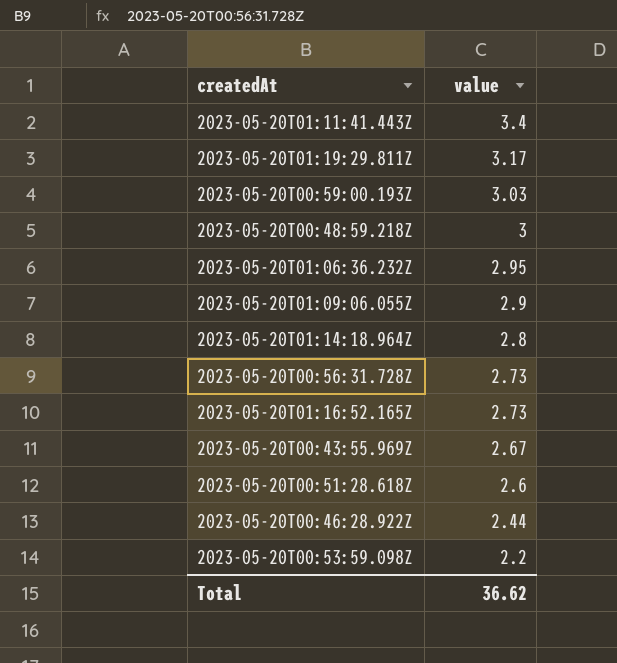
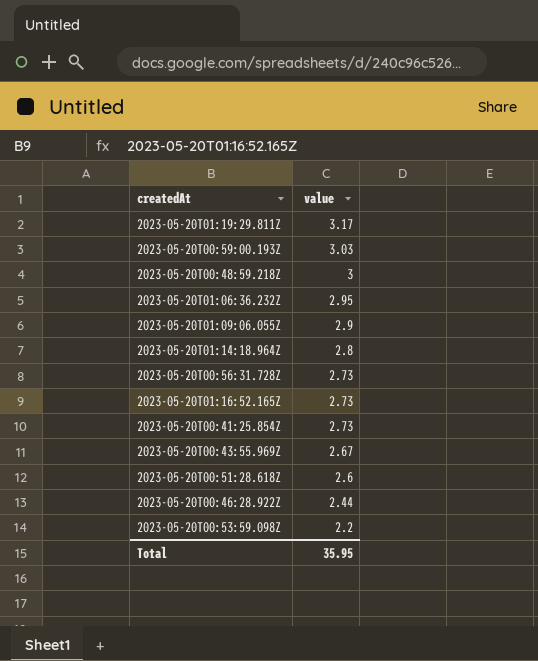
row 2023-05-20T01:11:41.443Z: 3.4 -> none
row 2023-05-20T00:41:25.854Z: none -> 2.73
Total | value: 36.62 -> 35.95

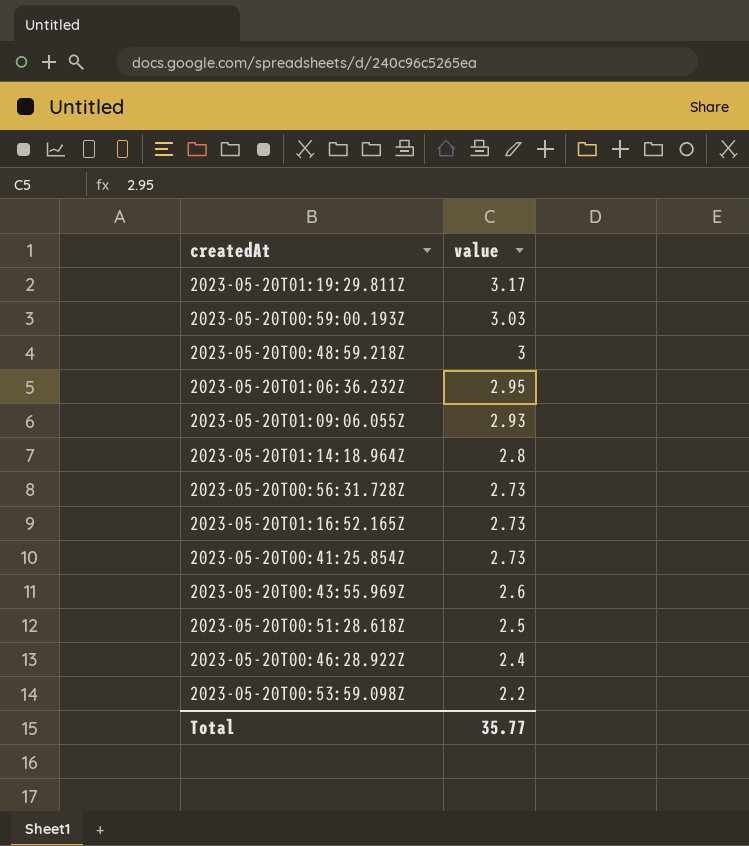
2023-05-20T01:09:06.055Z | value: 2.9 -> 2.93
2023-05-20T00:43:55.969Z | value: 2.67 -> 2.6
2023-05-20T00:51:28.618Z | value: 2.6 -> 2.5
2023-05-20T00:46:28.922Z | value: 2.44 -> 2.4
Total | value: 35.95 -> 35.77

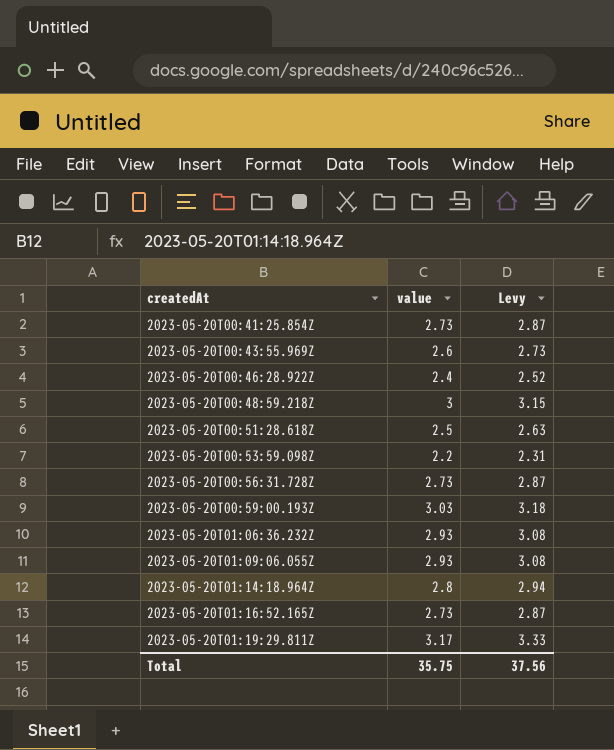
row order: value descending -> createdAt ascending
column Levy | formula: none -> [value] * 1.05
2023-05-20T01:06:36.232Z | value: 2.95 -> 2.93
Total | value: 35.77 -> 35.75

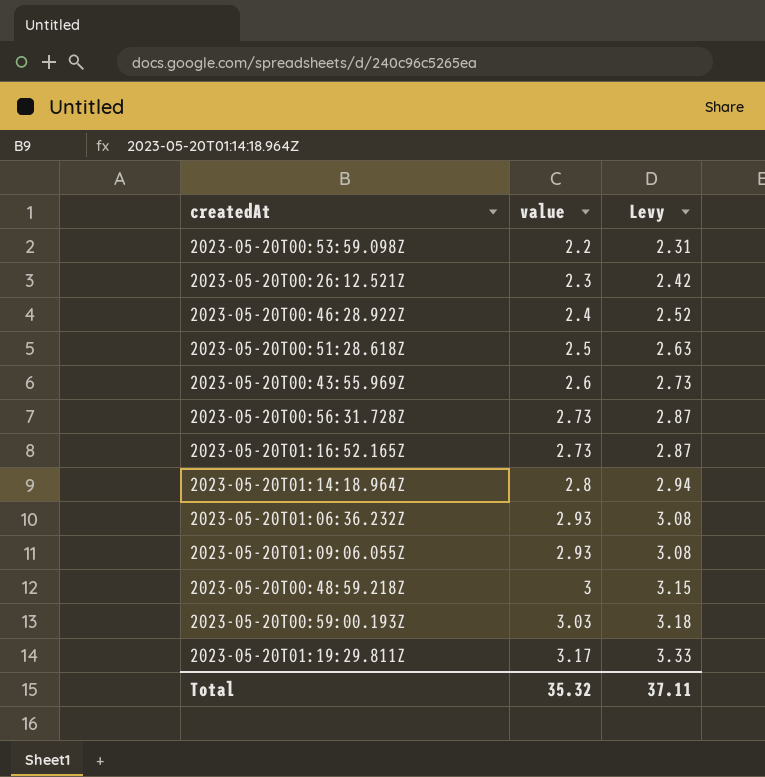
row order: createdAt ascending -> value ascending
row 2023-05-20T00:41:25.854Z: 2.73 | 2.87 -> none
row 2023-05-20T00:26:12.521Z: none -> 2.3 | 2.42
Total | value: 35.75 -> 35.32
Total | Levy: 37.56 -> 37.11

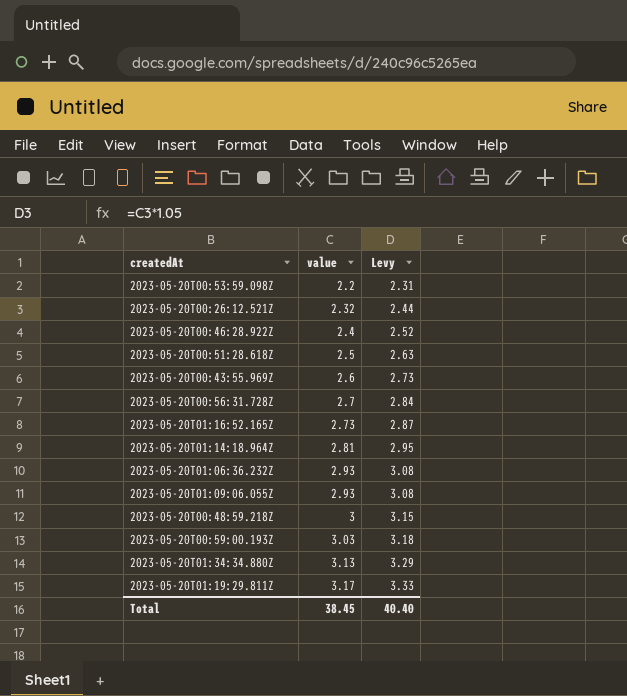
2023-05-20T00:26:12.521Z | value: 2.3 -> 2.32
2023-05-20T00:26:12.521Z | Levy: 2.42 -> 2.44
2023-05-20T00:56:31.728Z | value: 2.73 -> 2.7
2023-05-20T00:56:31.728Z | Levy: 2.87 -> 2.84
2023-05-20T01:14:18.964Z | value: 2.8 -> 2.81
2023-05-20T01:14:18.964Z | Levy: 2.94 -> 2.95
row 2023-05-20T01:34:34.880Z: none -> 3.13 | 3.29
Total | value: 35.32 -> 38.45
Total | Levy: 37.11 -> 40.40

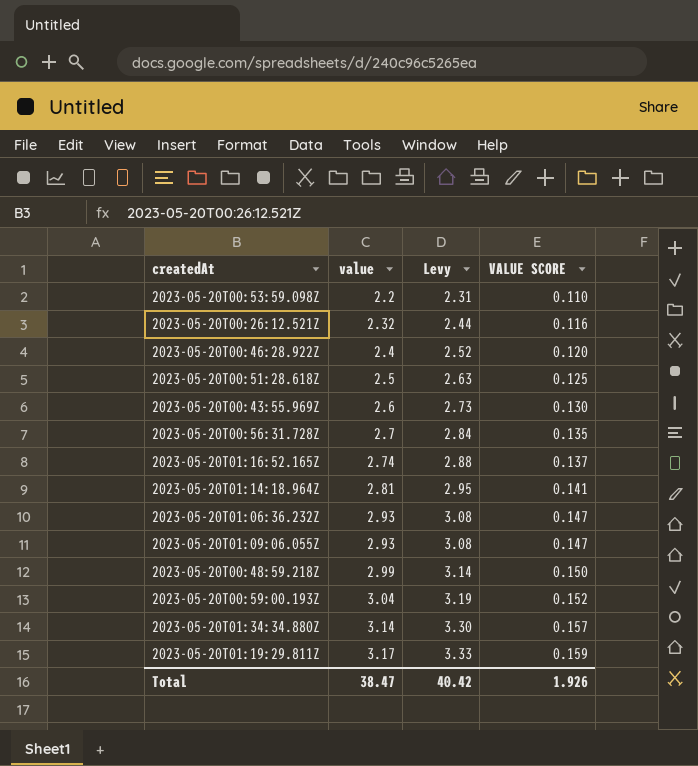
column VALUE SCORE | formula: none -> [value] * 0.05
2023-05-20T01:16:52.165Z | value: 2.73 -> 2.74
2023-05-20T01:16:52.165Z | Levy: 2.87 -> 2.88
2023-05-20T00:48:59.218Z | value: 3 -> 2.99
2023-05-20T00:48:59.218Z | Levy: 3.15 -> 3.14
2023-05-20T00:59:00.193Z | value: 3.03 -> 3.04
2023-05-20T00:59:00.193Z | Levy: 3.18 -> 3.19
2023-05-20T01:34:34.880Z | value: 3.13 -> 3.14
2023-05-20T01:34:34.880Z | Levy: 3.29 -> 3.30
Total | value: 38.45 -> 38.47
Total | Levy: 40.40 -> 40.42

